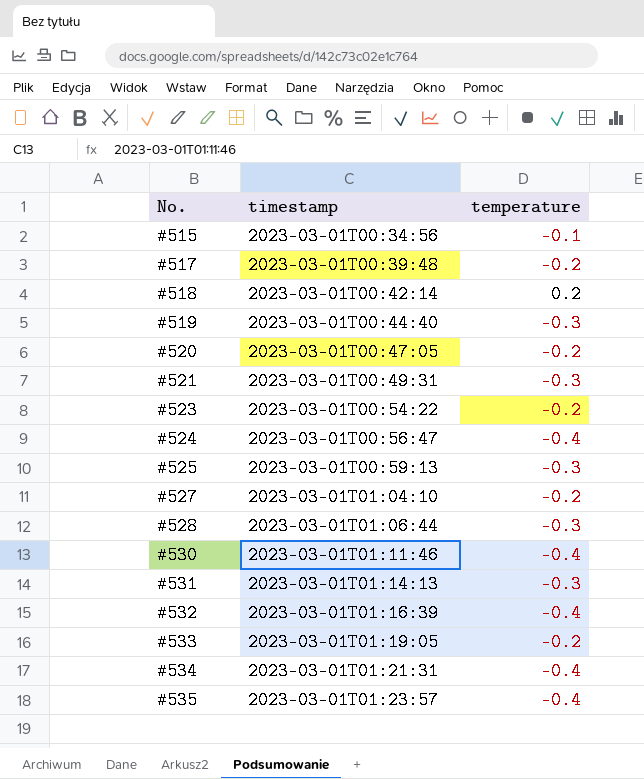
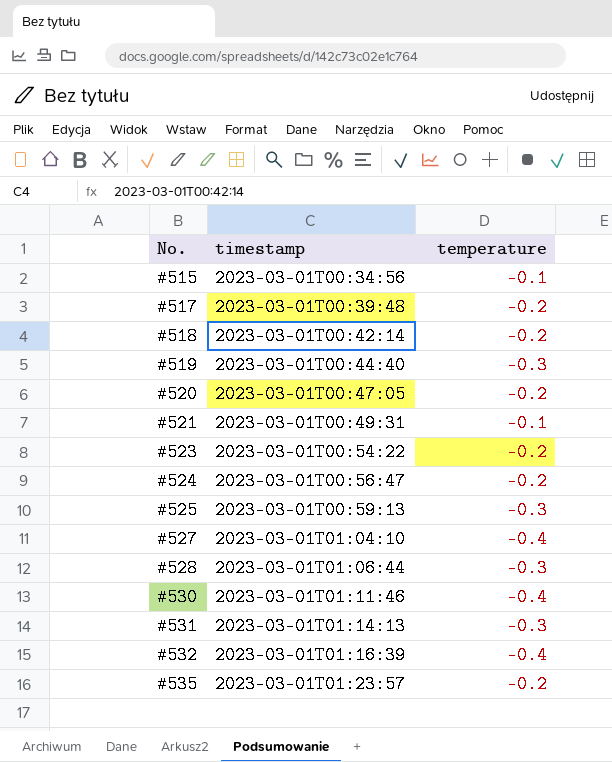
row #533: 2023-03-01T01:19:05 | -0.2 -> none
row #534: 2023-03-01T01:21:31 | -0.4 -> none
#518 | temperature: 0.2 -> -0.2
#521 | temperature: -0.3 -> -0.1
#524 | temperature: -0.4 -> -0.2
#527 | temperature: -0.2 -> -0.4
#535 | temperature: -0.4 -> -0.2

